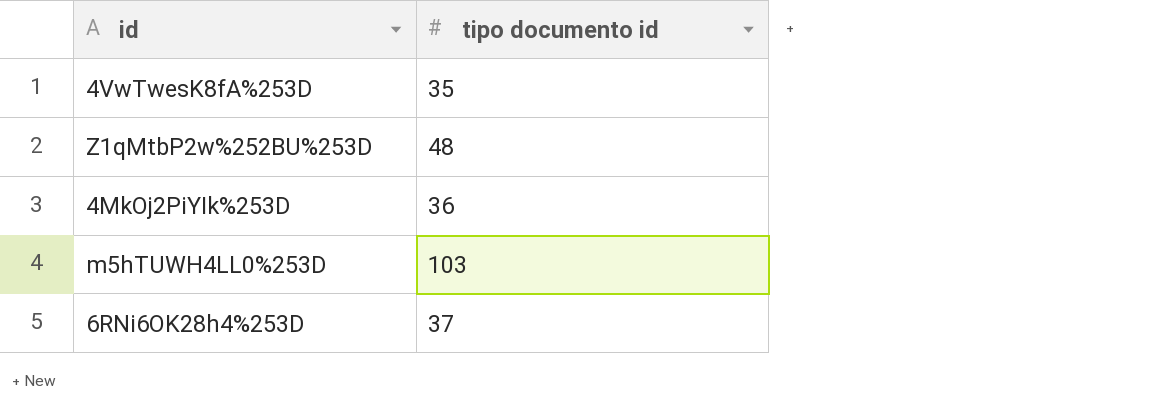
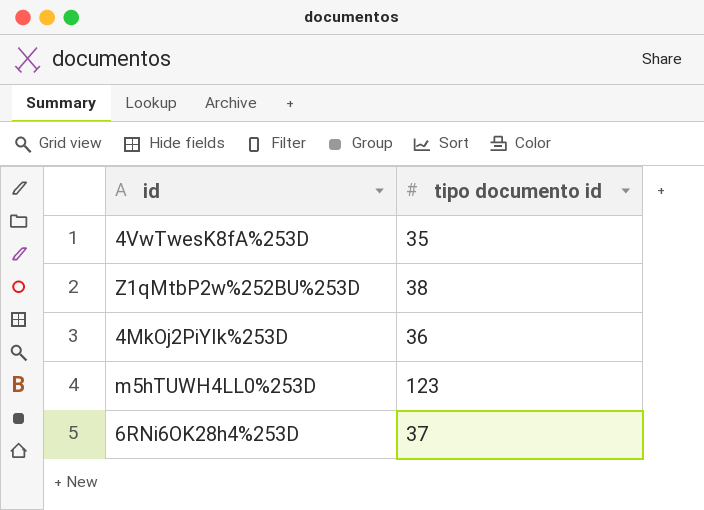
Z1qMtbP2w%252BU%253D | tipo documento id: 48 -> 38
m5hTUWH4LL0%253D | tipo documento id: 103 -> 123

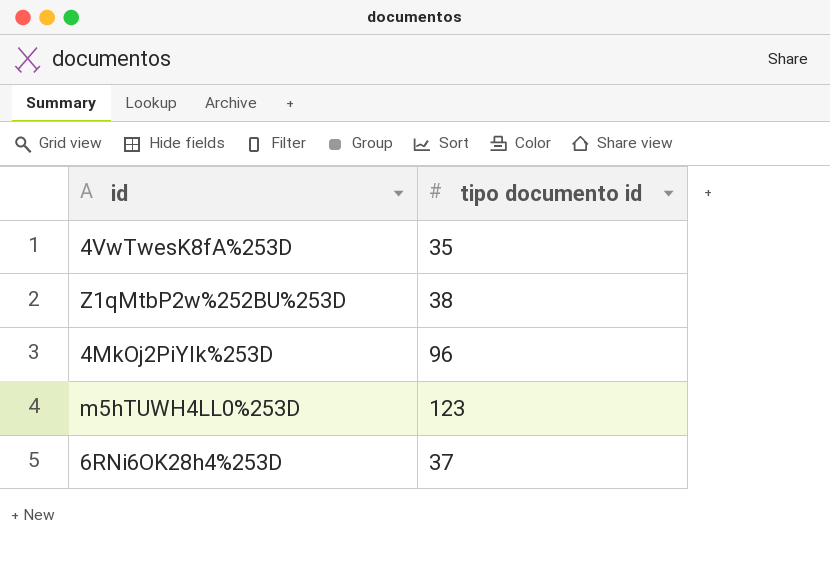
4MkOj2PiYIk%253D | tipo documento id: 36 -> 96

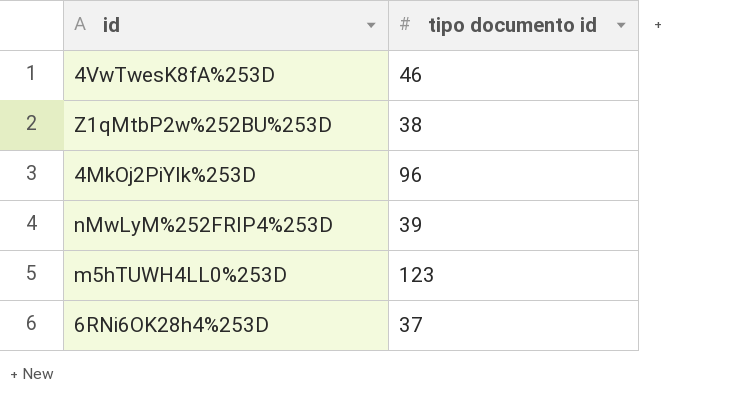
4VwTwesK8fA%253D | tipo documento id: 35 -> 46
row nMwLyM%252FRIP4%253D: none -> 39

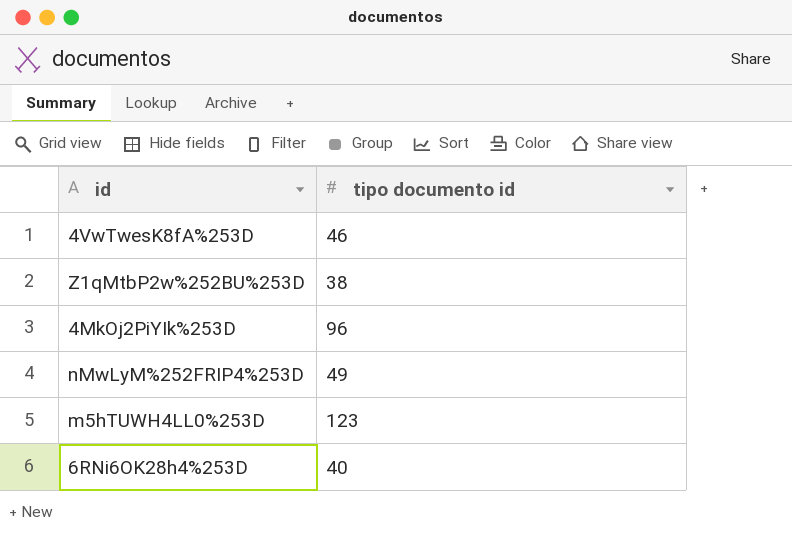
nMwLyM%252FRIP4%253D | tipo documento id: 39 -> 49
6RNi6OK28h4%253D | tipo documento id: 37 -> 40

